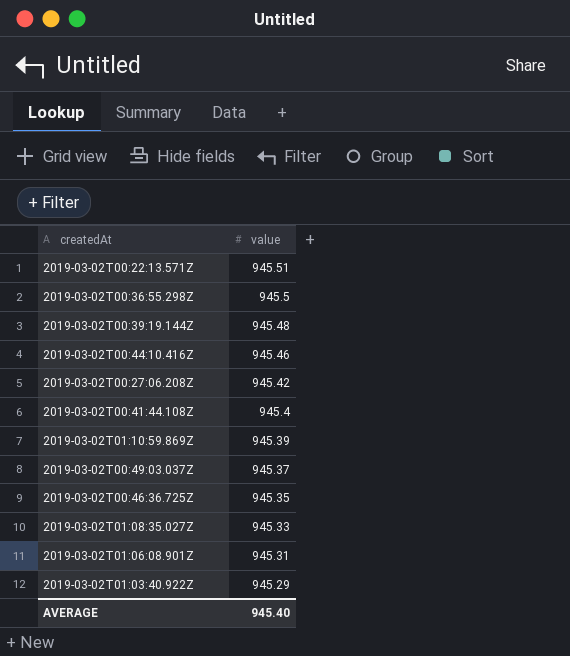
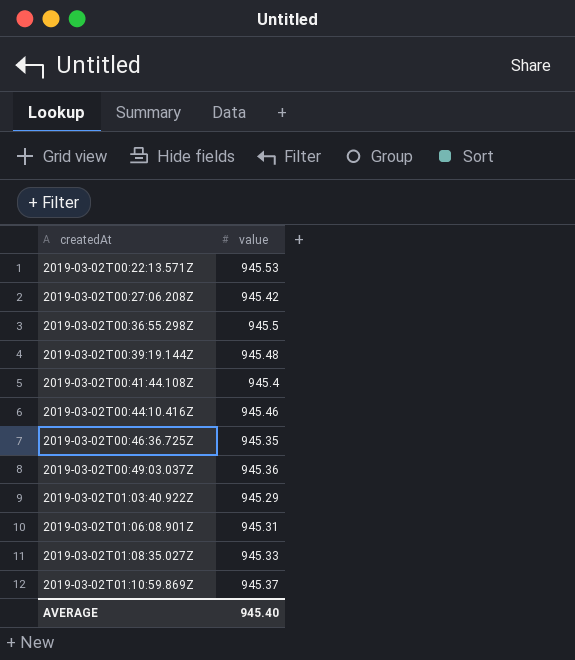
row order: value descending -> createdAt ascending
2019-03-02T00:22:13.571Z | value: 945.51 -> 945.53
2019-03-02T00:49:03.037Z | value: 945.37 -> 945.36
2019-03-02T01:10:59.869Z | value: 945.39 -> 945.37

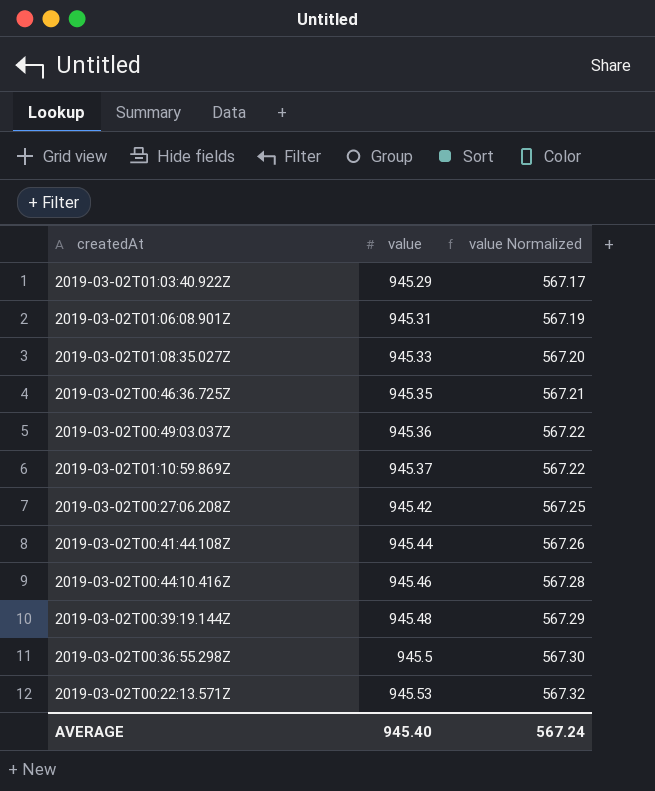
row order: createdAt ascending -> value ascending
column value Normalized | formula: none -> [value] * 0.6
2019-03-02T00:41:44.108Z | value: 945.4 -> 945.44

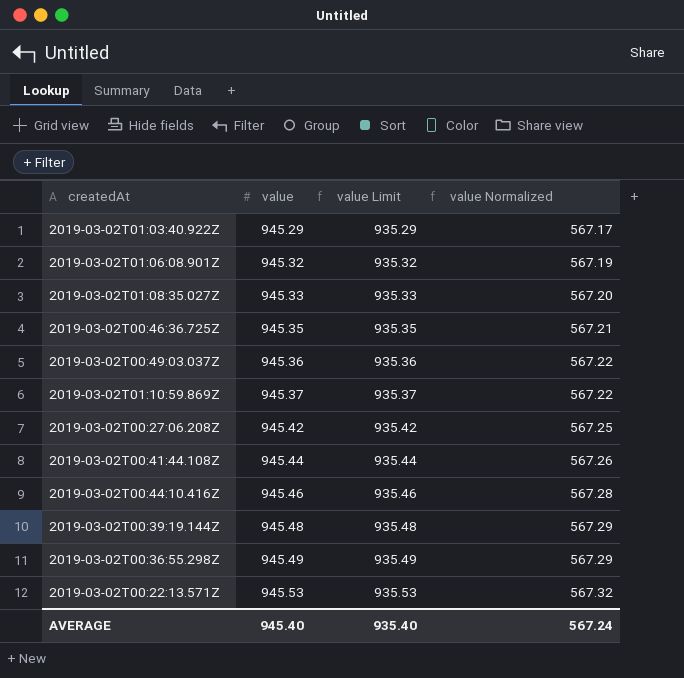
column value Limit | formula: none -> [value] - 10
2019-03-02T01:06:08.901Z | value: 945.31 -> 945.32
2019-03-02T00:36:55.298Z | value: 945.5 -> 945.49
2019-03-02T00:36:55.298Z | value Normalized: 567.30 -> 567.29

